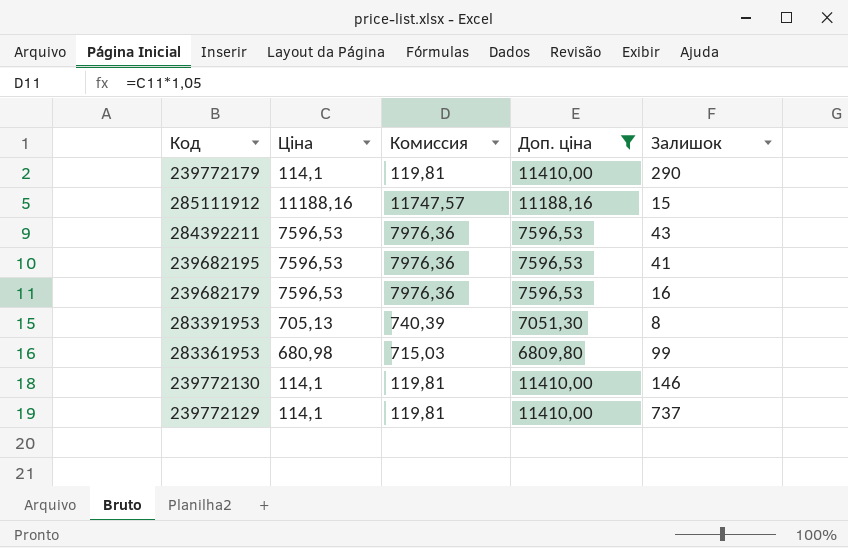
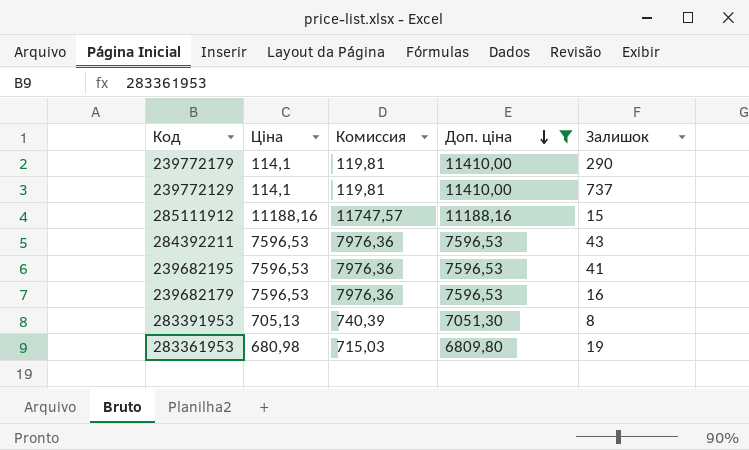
row order: none -> Доп. ціна descending
row 239772130: 114,1 | 119,81 | 11410,00 | 146 -> none
283361953 | Залишок: 99 -> 19

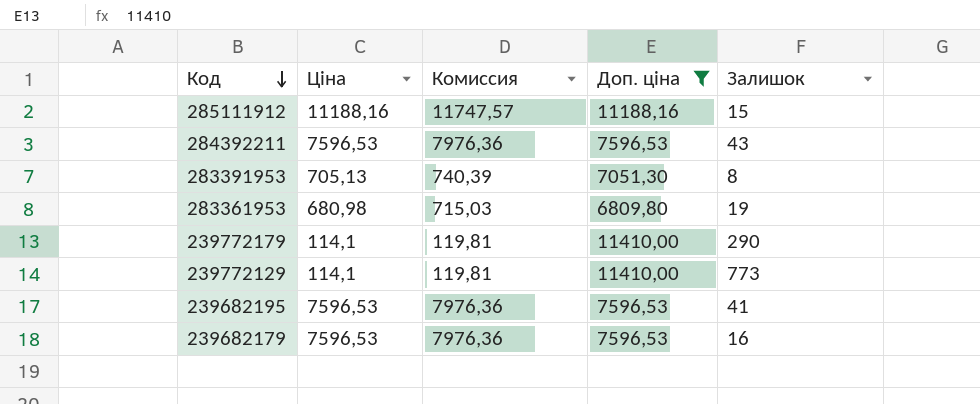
row order: Доп. ціна descending -> Код descending
239772129 | Залишок: 737 -> 773

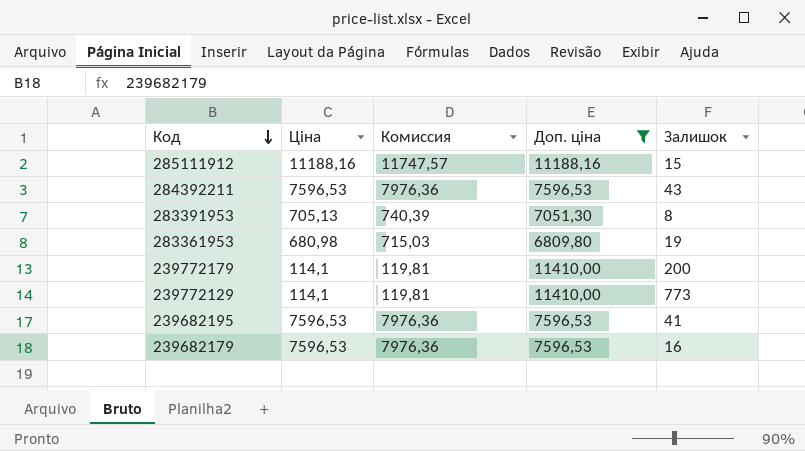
239772179 | Залишок: 290 -> 200

